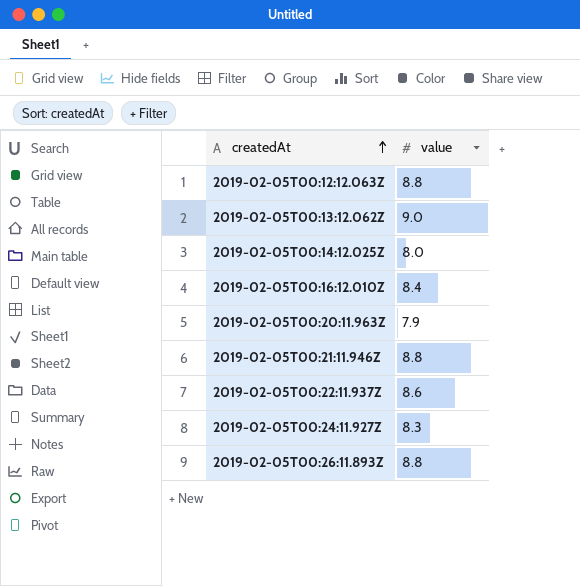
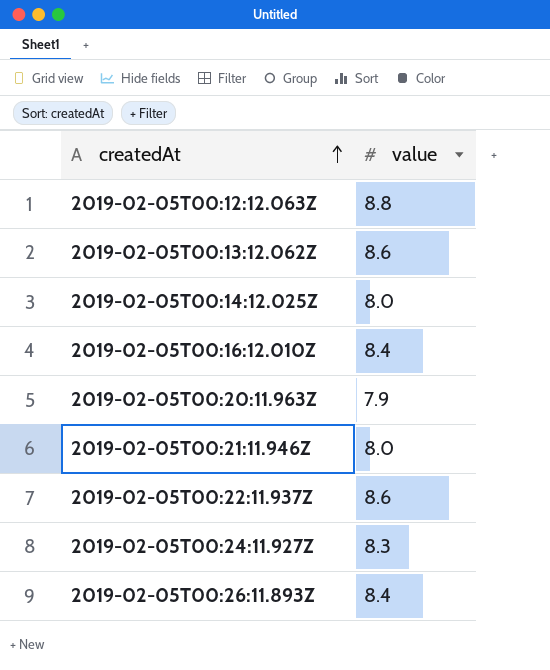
2019-02-05T00:13:12.062Z | value: 9.0 -> 8.6
2019-02-05T00:21:11.946Z | value: 8.8 -> 8.0
2019-02-05T00:26:11.893Z | value: 8.8 -> 8.4

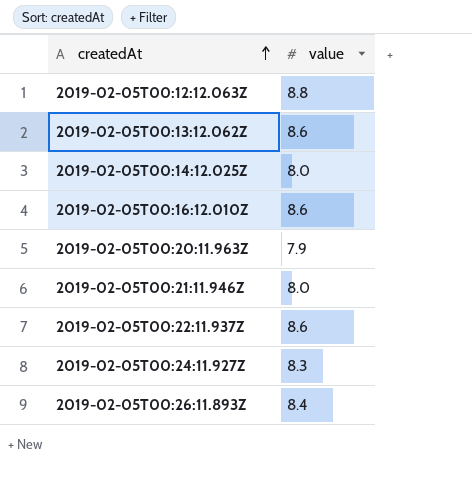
2019-02-05T00:16:12.010Z | value: 8.4 -> 8.6

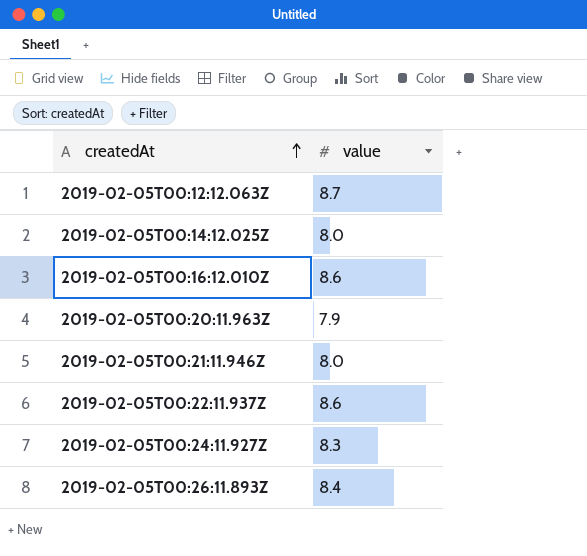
row 2019-02-05T00:13:12.062Z: 8.6 -> none
2019-02-05T00:12:12.063Z | value: 8.8 -> 8.7

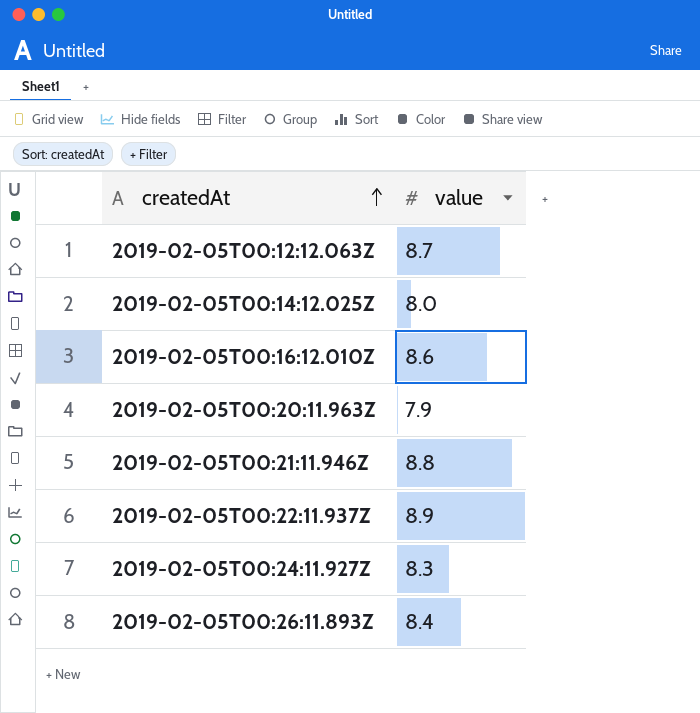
2019-02-05T00:21:11.946Z | value: 8.0 -> 8.8
2019-02-05T00:22:11.937Z | value: 8.6 -> 8.9

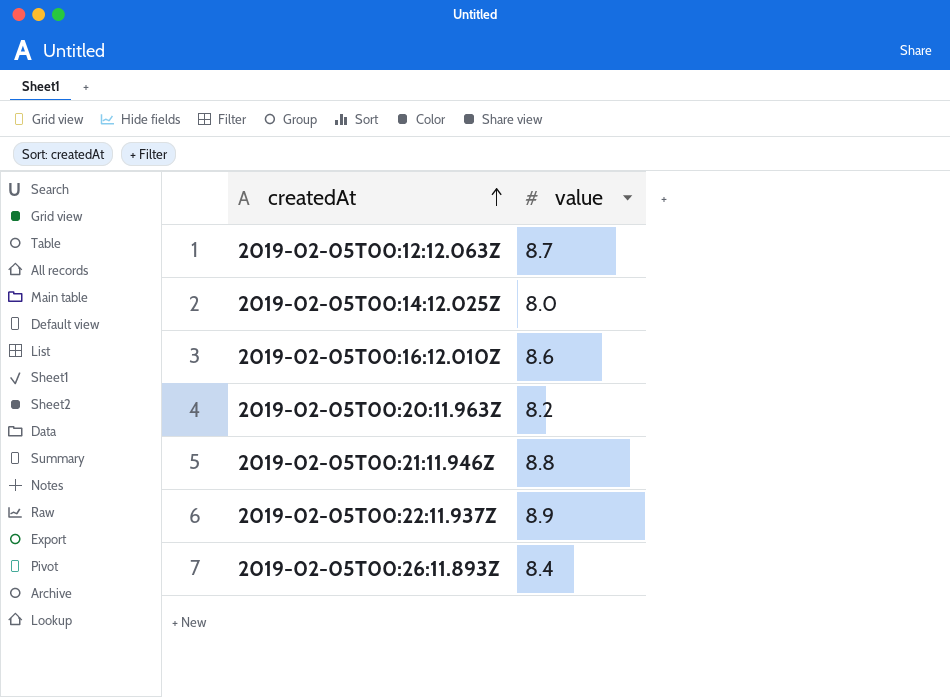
row 2019-02-05T00:24:11.927Z: 8.3 -> none
2019-02-05T00:20:11.963Z | value: 7.9 -> 8.2

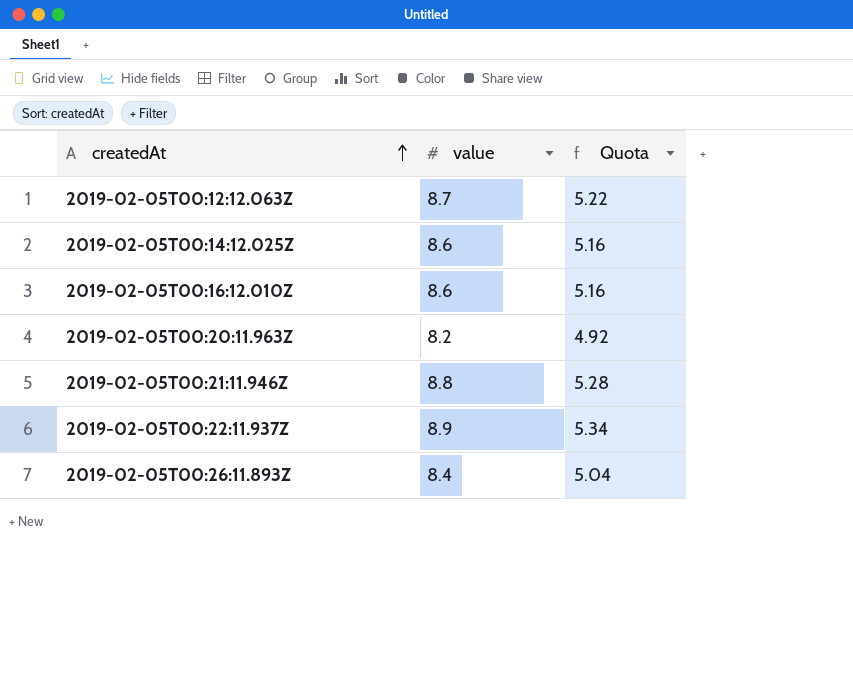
column Quota | formula: none -> [value] * 0.6
2019-02-05T00:14:12.025Z | value: 8.0 -> 8.6

